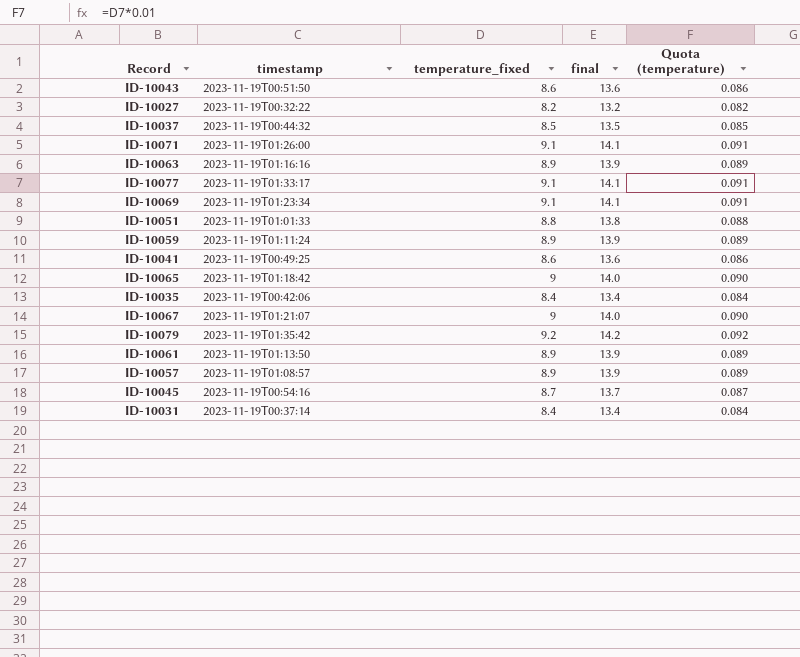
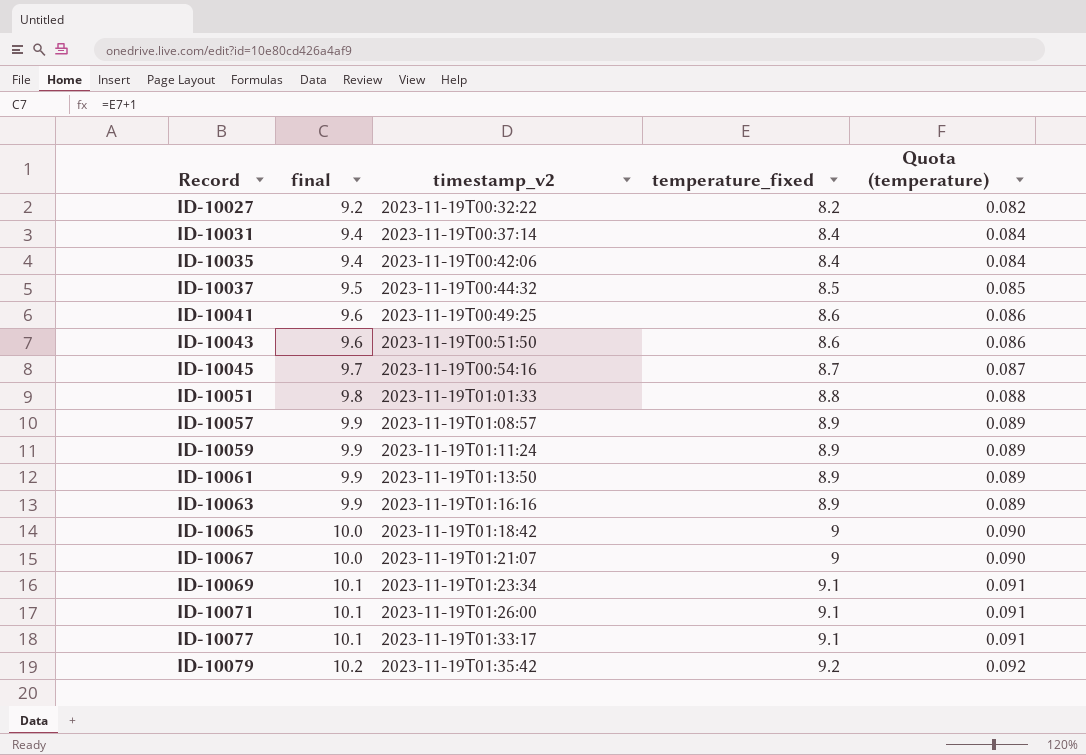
row order: none -> Record ascending
column final | formula: [temperature_fixed] + 5 -> [temperature_fixed] + 1
column final | position: 4 -> 2
column name: timestamp -> timestamp_v2

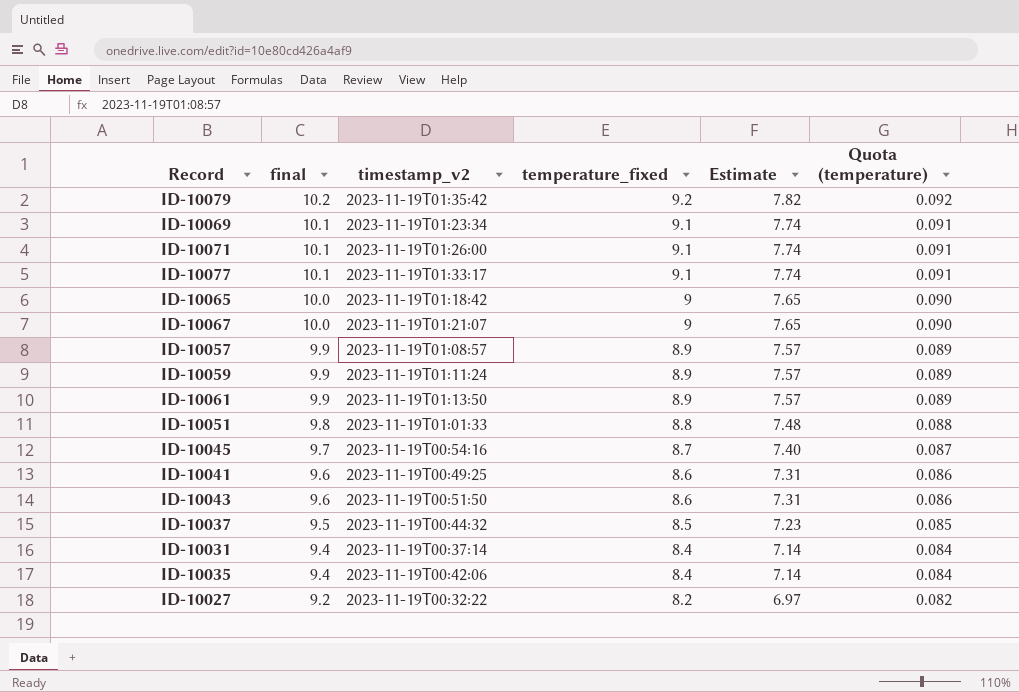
row order: Record ascending -> final descending
column Estimate | formula: none -> [temperature_fixed] * 0.85
row ID-10063: 9.9 | 2023-11-19T01:16:16 | 8.9 | 0.089 -> none

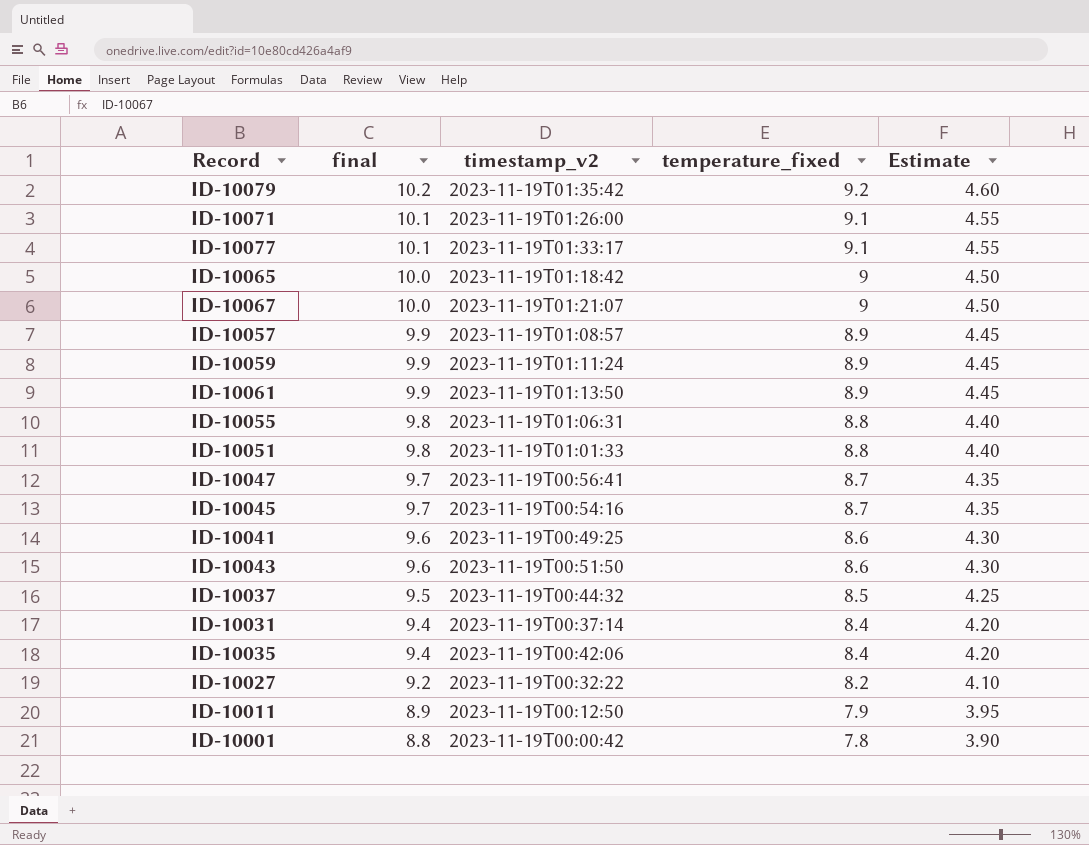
column Quota (temperature) | formula: [temperature_fixed] * 0.01 -> none
column Estimate | formula: [temperature_fixed] * 0.85 -> [temperature_fixed] * 0.5
row ID-10069: 10.1 | 2023-11-19T01:23:34 | 9.1 | 7.74 | 0.091 -> none
row ID-10055: none -> 9.8 | 2023-11-19T01:06:31 | 8.8 | 4.40
row ID-10047: none -> 9.7 | 2023-11-19T00:56:41 | 8.7 | 4.35
row ID-10011: none -> 8.9 | 2023-11-19T00:12:50 | 7.9 | 3.95
row ID-10001: none -> 8.8 | 2023-11-19T00:00:42 | 7.8 | 3.90

